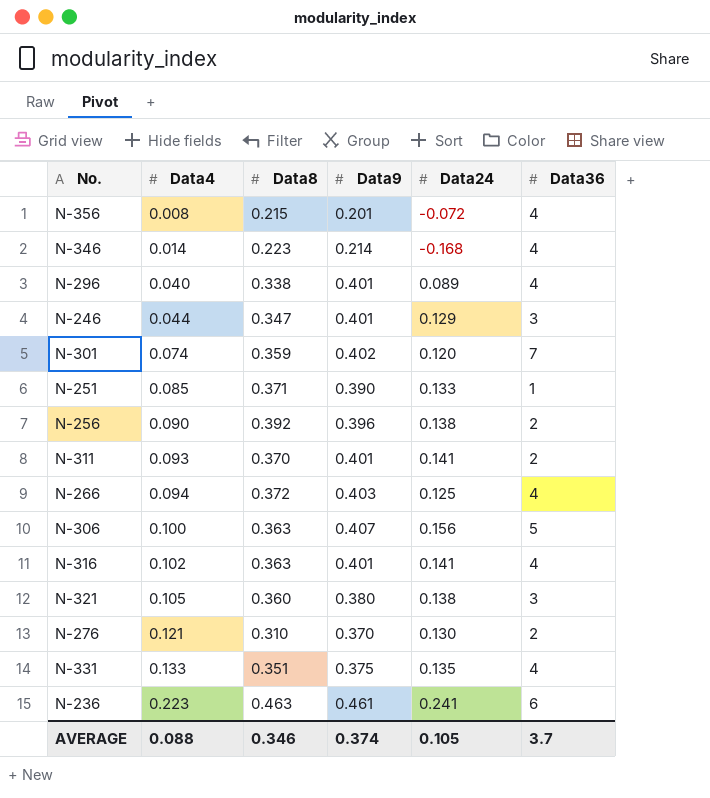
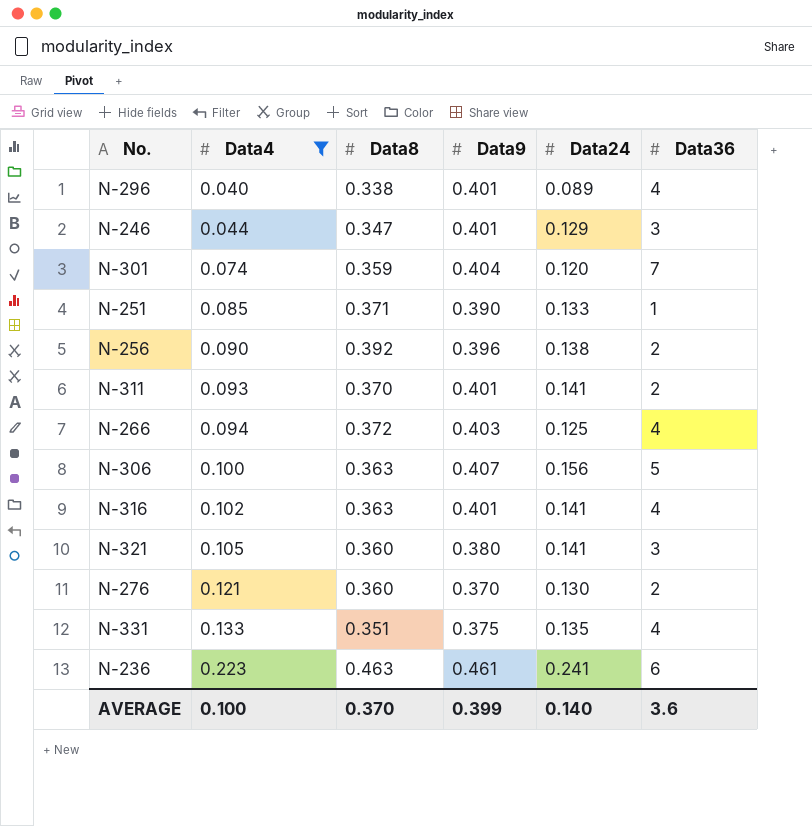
filter: none -> Data4 >= 0.040
N-301 | Data9: 0.402 -> 0.404
N-321 | Data24: 0.138 -> 0.141
N-276 | Data8: 0.310 -> 0.360
AVERAGE | Data4: 0.088 -> 0.100
AVERAGE | Data8: 0.346 -> 0.370
AVERAGE | Data9: 0.374 -> 0.399
AVERAGE | Data24: 0.105 -> 0.140
AVERAGE | Data36: 3.7 -> 3.6

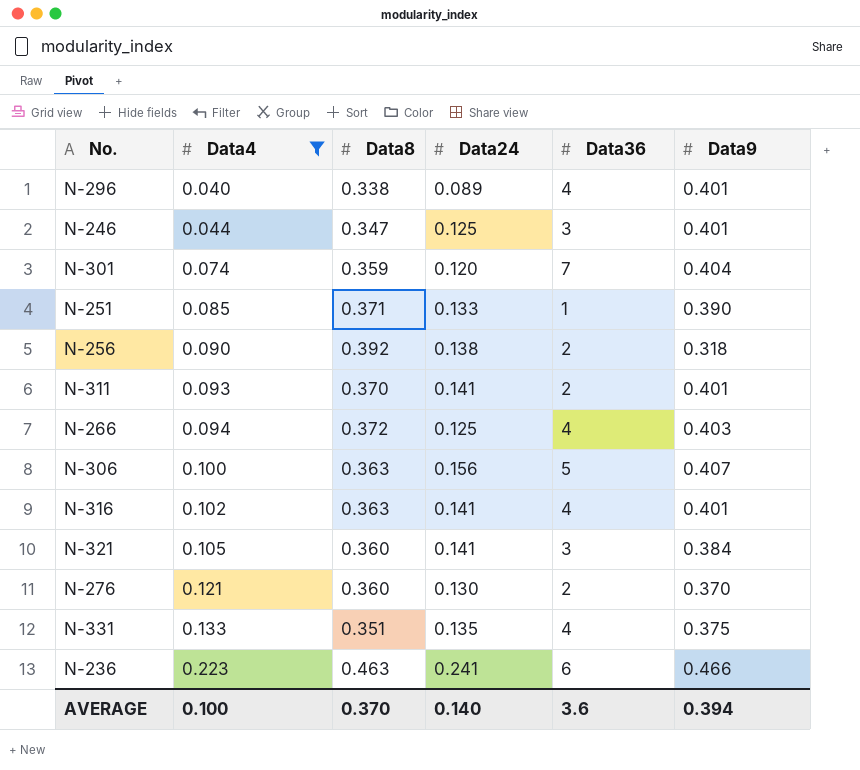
column Data9 | position: 4 -> 6
N-246 | Data24: 0.129 -> 0.125
N-256 | Data9: 0.396 -> 0.318
N-321 | Data9: 0.380 -> 0.384
N-236 | Data9: 0.461 -> 0.466
AVERAGE | Data9: 0.399 -> 0.394

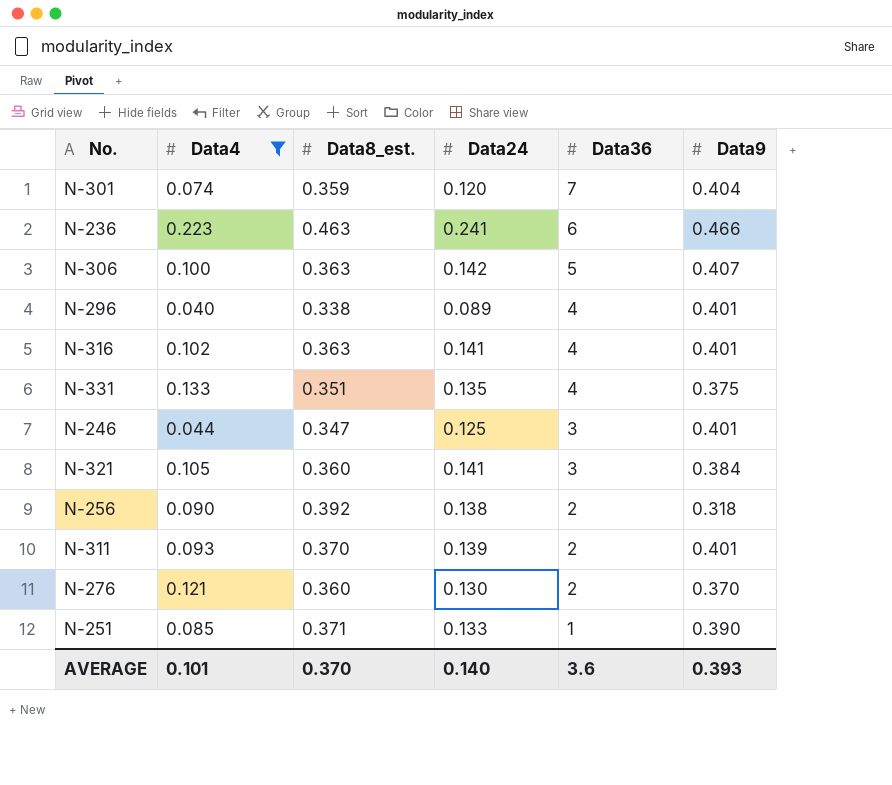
row order: Data4 ascending -> Data36 descending
column name: Data8 -> Data8_est.
row N-266: 0.094 | 0.372 | 0.125 | 4 | 0.403 -> none
N-306 | Data24: 0.156 -> 0.142
N-311 | Data24: 0.141 -> 0.139
AVERAGE | Data4: 0.100 -> 0.101
AVERAGE | Data9: 0.394 -> 0.393

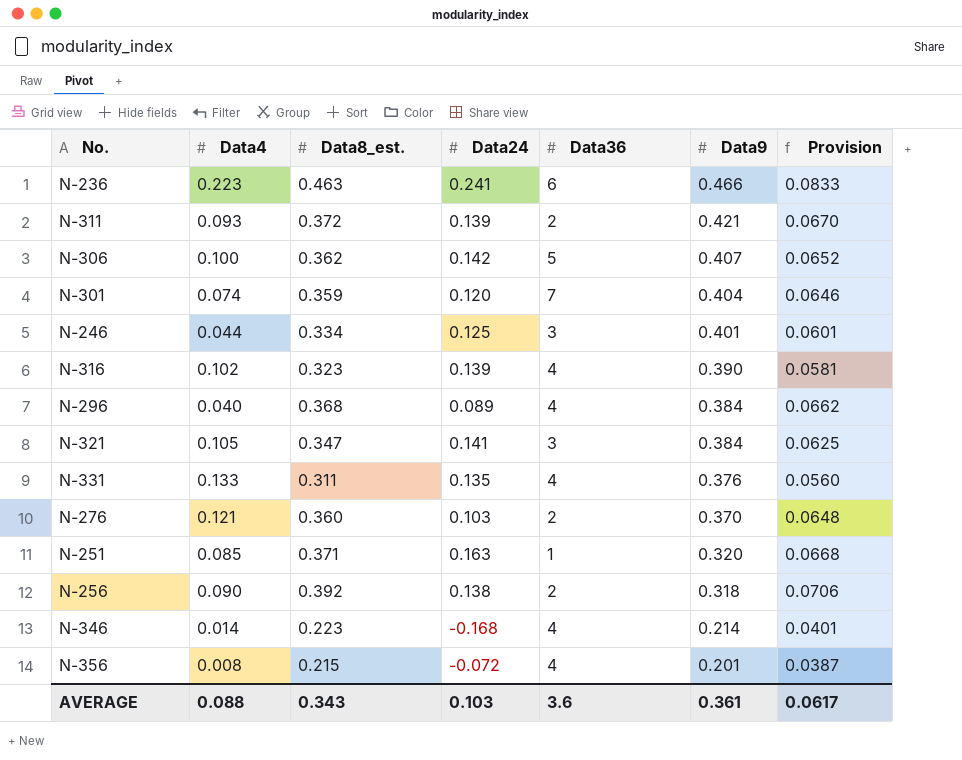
filter: Data4 >= 0.040 -> none
row order: Data36 descending -> Data9 descending
column Provision | formula: none -> [Data8_est.] * 0.18
N-311 | Data8_est.: 0.370 -> 0.372
N-311 | Data9: 0.401 -> 0.421
N-306 | Data8_est.: 0.363 -> 0.362
N-246 | Data8_est.: 0.347 -> 0.334
N-316 | Data8_est.: 0.363 -> 0.323
N-316 | Data24: 0.141 -> 0.139
N-316 | Data9: 0.401 -> 0.390
N-296 | Data8_est.: 0.338 -> 0.368
N-296 | Data9: 0.401 -> 0.384
N-321 | Data8_est.: 0.360 -> 0.347
N-331 | Data8_est.: 0.351 -> 0.311
N-331 | Data9: 0.375 -> 0.376
N-276 | Data24: 0.130 -> 0.103
N-251 | Data24: 0.133 -> 0.163
N-251 | Data9: 0.390 -> 0.320
AVERAGE | Data4: 0.101 -> 0.088
AVERAGE | Data8_est.: 0.370 -> 0.343
AVERAGE | Data24: 0.140 -> 0.103
AVERAGE | Data9: 0.393 -> 0.361

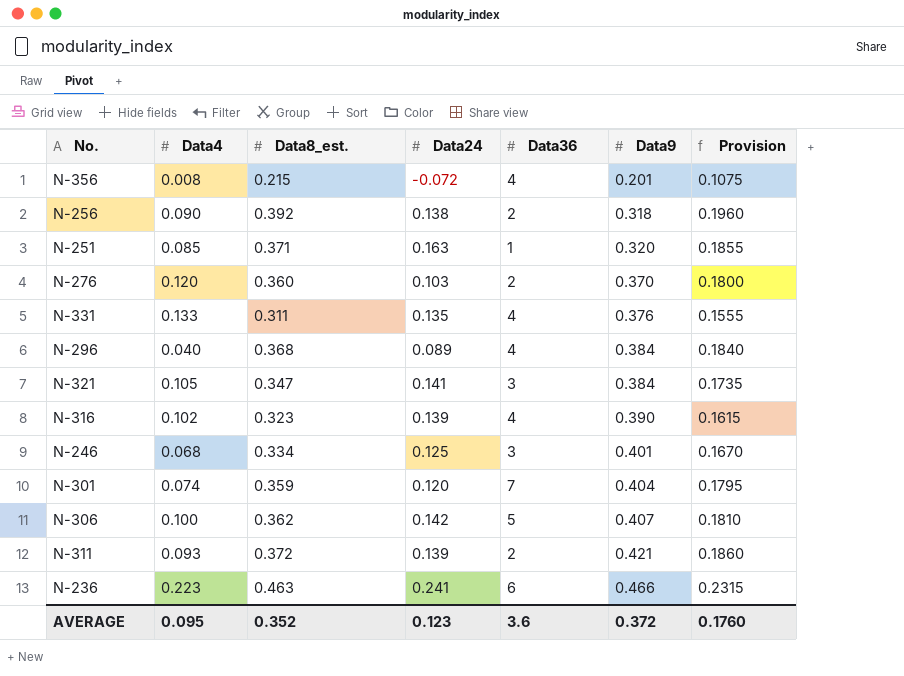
row order: Data9 descending -> Data9 ascending
column Provision | formula: [Data8_est.] * 0.18 -> [Data8_est.] * 0.5
row N-346: 0.014 | 0.223 | -0.168 | 4 | 0.214 | 0.0401 -> none
N-276 | Data4: 0.121 -> 0.120
N-246 | Data4: 0.044 -> 0.068
AVERAGE | Data4: 0.088 -> 0.095
AVERAGE | Data8_est.: 0.343 -> 0.352
AVERAGE | Data24: 0.103 -> 0.123
AVERAGE | Data9: 0.361 -> 0.372
AVERAGE | Provision: 0.0617 -> 0.1760

